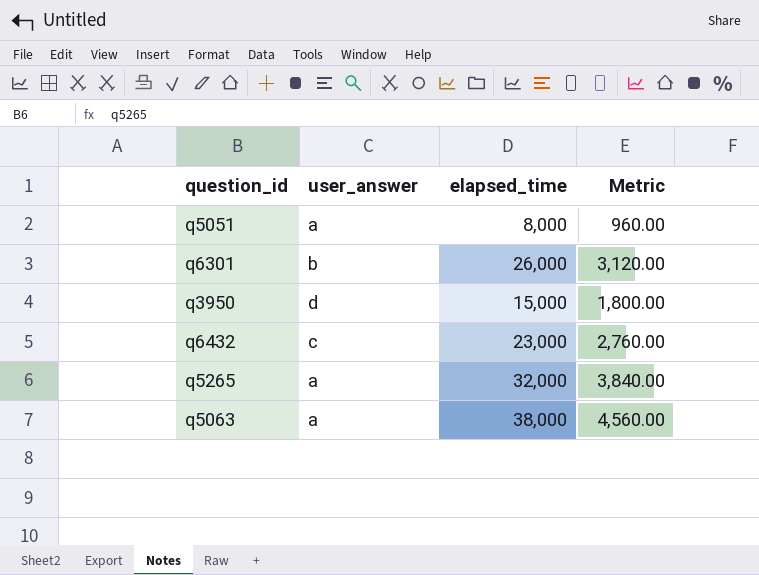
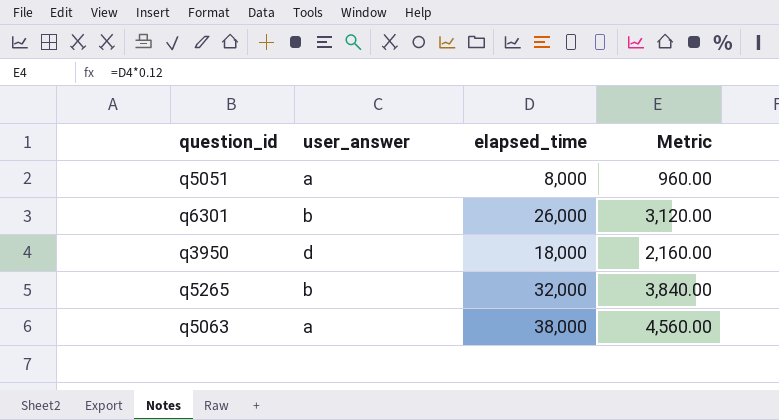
row q6432: c | 23,000 | 2,760.00 -> none
q3950 | elapsed_time: 15,000 -> 18,000
q3950 | Metric: 1,800.00 -> 2,160.00
q5265 | user_answer: a -> b

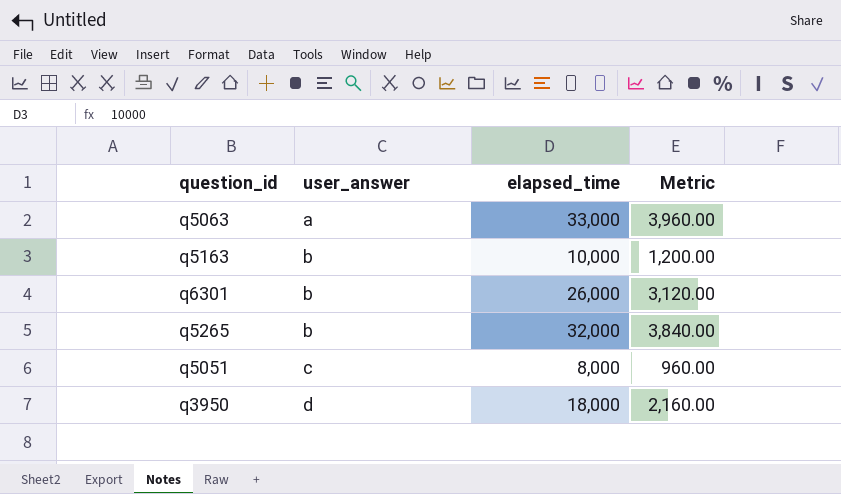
row order: none -> user_answer ascending
q5063 | elapsed_time: 38,000 -> 33,000
q5063 | Metric: 4,560.00 -> 3,960.00
row q5163: none -> b | 10,000 | 1,200.00
q5051 | user_answer: a -> c

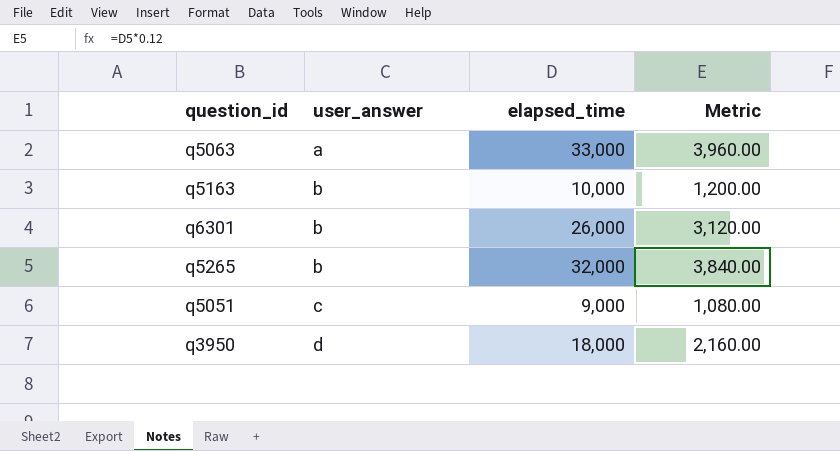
q5051 | elapsed_time: 8,000 -> 9,000
q5051 | Metric: 960.00 -> 1,080.00

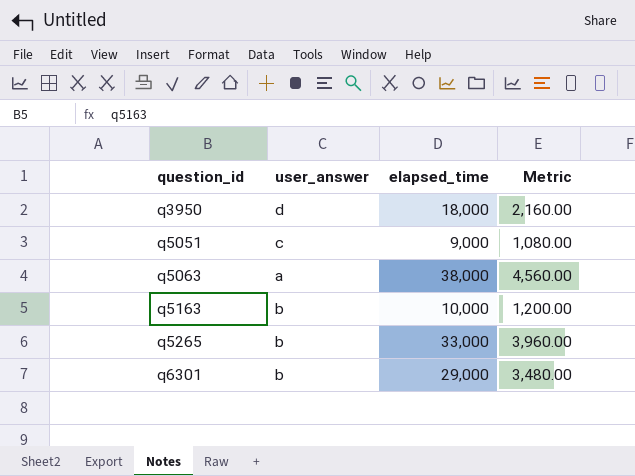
row order: user_answer ascending -> question_id ascending
q5063 | elapsed_time: 33,000 -> 38,000
q5063 | Metric: 3,960.00 -> 4,560.00
q5265 | elapsed_time: 32,000 -> 33,000
q5265 | Metric: 3,840.00 -> 3,960.00
q6301 | elapsed_time: 26,000 -> 29,000
q6301 | Metric: 3,120.00 -> 3,480.00

